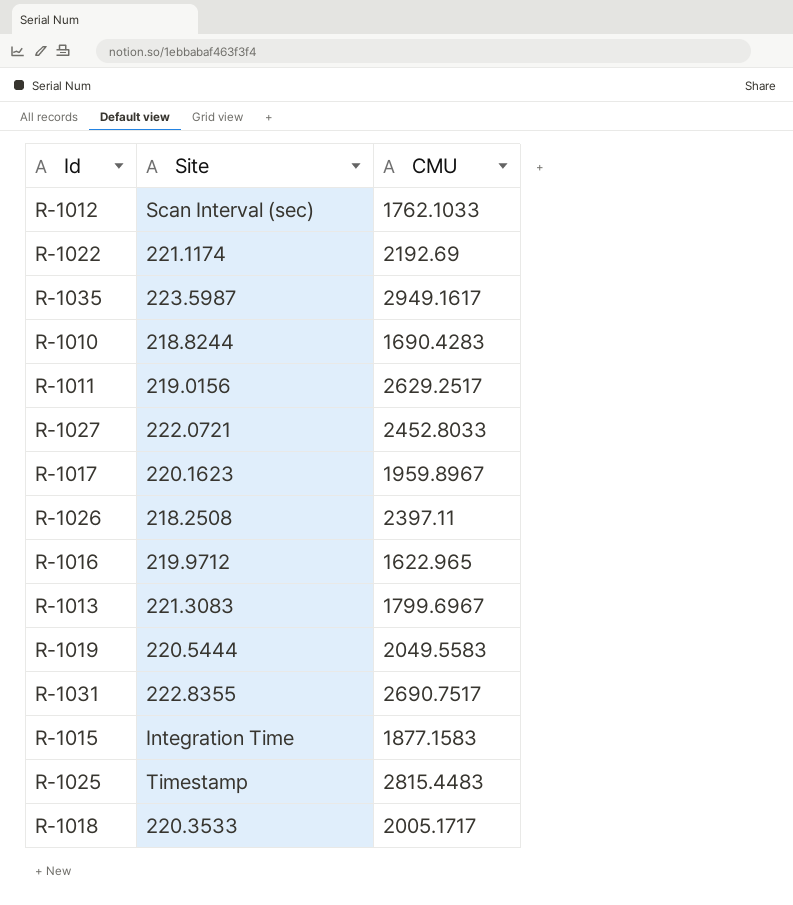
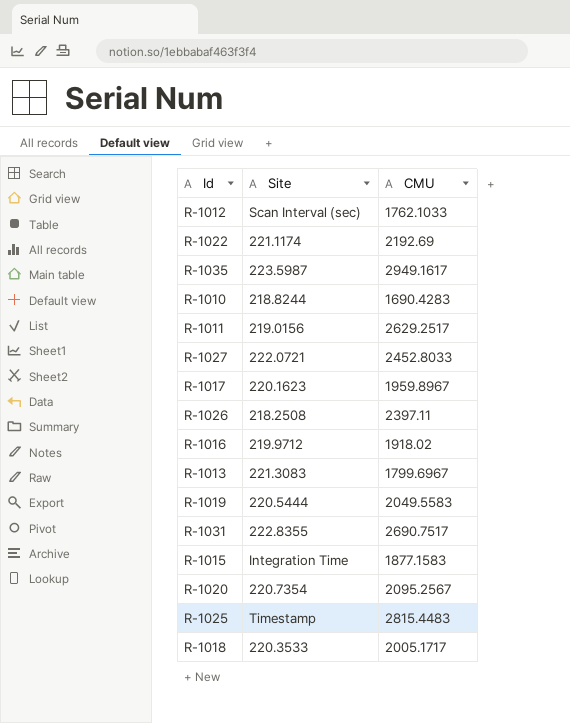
R-1016 | CMU: 1622.965 -> 1918.02
row R-1020: none -> 220.7354 | 2095.2567

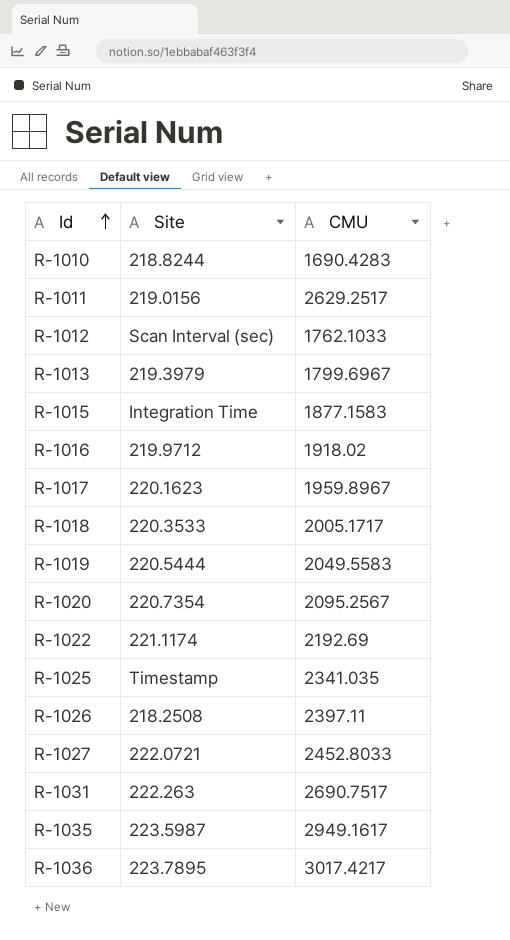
row order: none -> Id ascending
R-1013 | Site: 221.3083 -> 219.3979
R-1025 | CMU: 2815.4483 -> 2341.035
R-1031 | Site: 222.8355 -> 222.263
row R-1036: none -> 223.7895 | 3017.4217

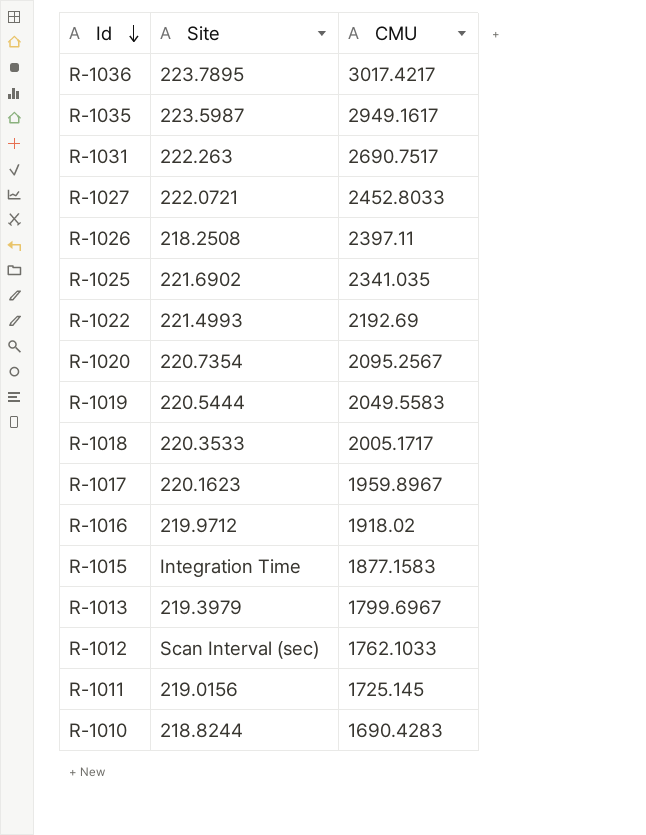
row order: Id ascending -> Id descending
R-1025 | Site: Timestamp -> 221.6902
R-1022 | Site: 221.1174 -> 221.4993
R-1011 | CMU: 2629.2517 -> 1725.145

